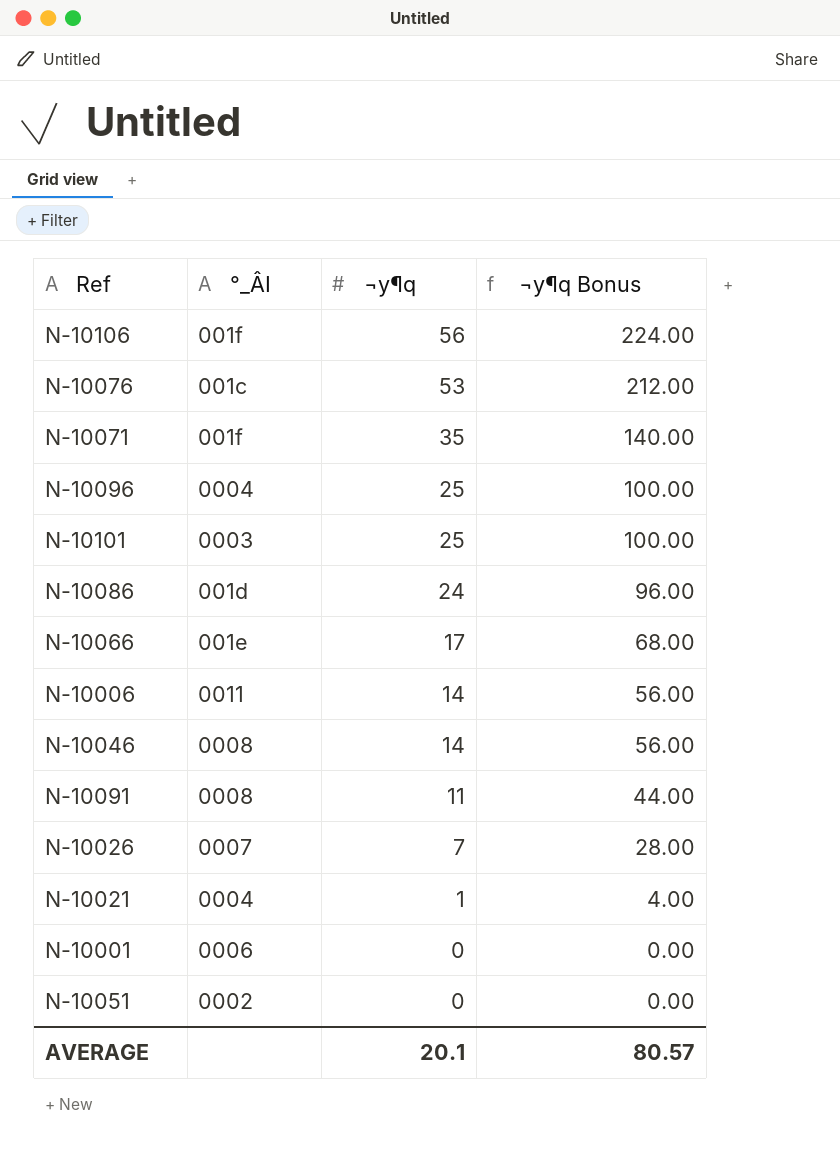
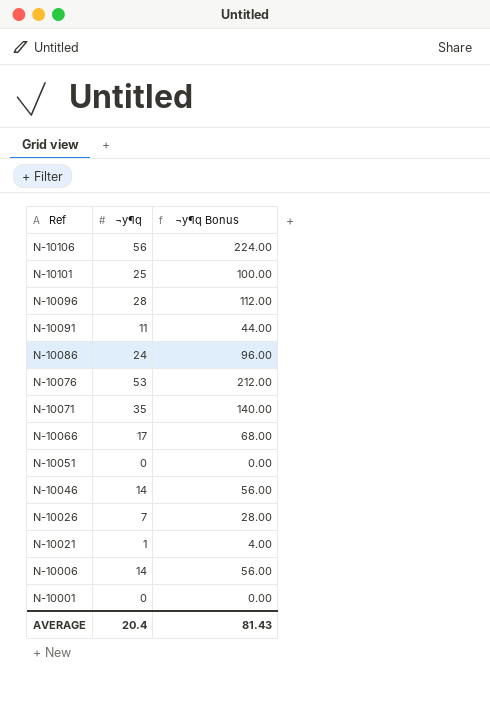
row order: ¬y¶q descending -> Ref descending
column °_ÂI | position: 2 -> none
N-10096 | ¬y¶q: 25 -> 28
N-10096 | ¬y¶q Bonus: 100.00 -> 112.00
AVERAGE | ¬y¶q: 20.1 -> 20.4
AVERAGE | ¬y¶q Bonus: 80.57 -> 81.43

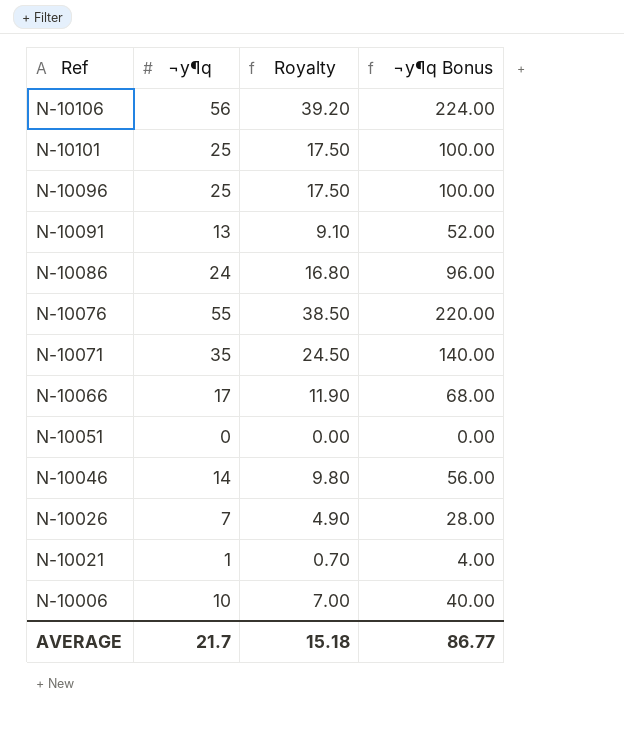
column Royalty | formula: none -> [¬y¶q] * 0.7
row N-10001: 0 | 0.00 -> none
N-10096 | ¬y¶q: 28 -> 25
N-10096 | ¬y¶q Bonus: 112.00 -> 100.00
N-10091 | ¬y¶q: 11 -> 13
N-10091 | ¬y¶q Bonus: 44.00 -> 52.00
N-10076 | ¬y¶q: 53 -> 55
N-10076 | ¬y¶q Bonus: 212.00 -> 220.00
N-10006 | ¬y¶q: 14 -> 10
N-10006 | ¬y¶q Bonus: 56.00 -> 40.00
AVERAGE | ¬y¶q: 20.4 -> 21.7
AVERAGE | ¬y¶q Bonus: 81.43 -> 86.77

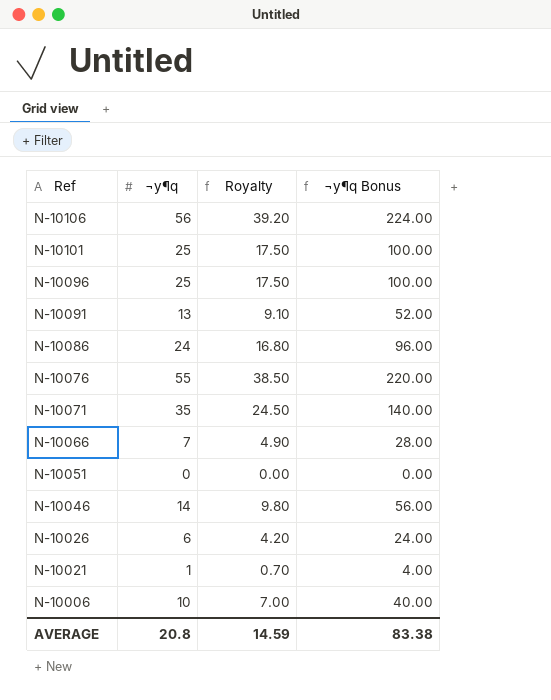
N-10066 | ¬y¶q: 17 -> 7
N-10066 | Royalty: 11.90 -> 4.90
N-10066 | ¬y¶q Bonus: 68.00 -> 28.00
N-10026 | ¬y¶q: 7 -> 6
N-10026 | Royalty: 4.90 -> 4.20
N-10026 | ¬y¶q Bonus: 28.00 -> 24.00
AVERAGE | ¬y¶q: 21.7 -> 20.8
AVERAGE | Royalty: 15.18 -> 14.59
AVERAGE | ¬y¶q Bonus: 86.77 -> 83.38

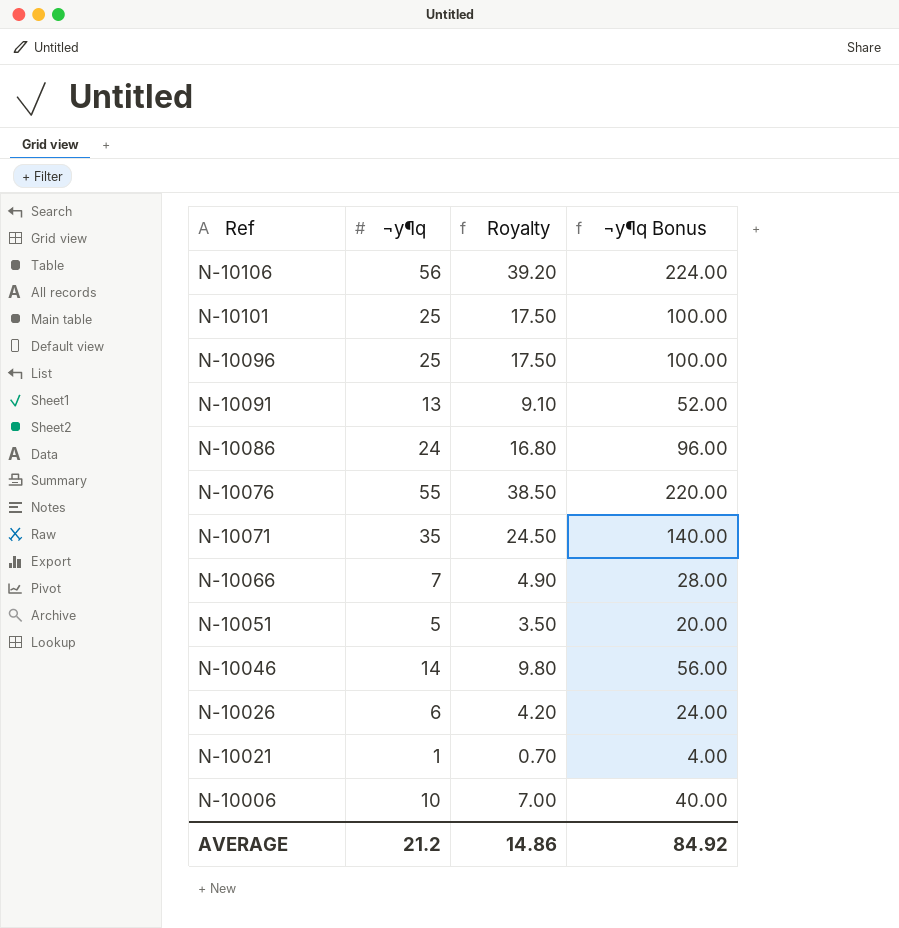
N-10051 | ¬y¶q: 0 -> 5
N-10051 | Royalty: 0.00 -> 3.50
N-10051 | ¬y¶q Bonus: 0.00 -> 20.00
AVERAGE | ¬y¶q: 20.8 -> 21.2
AVERAGE | Royalty: 14.59 -> 14.86
AVERAGE | ¬y¶q Bonus: 83.38 -> 84.92

